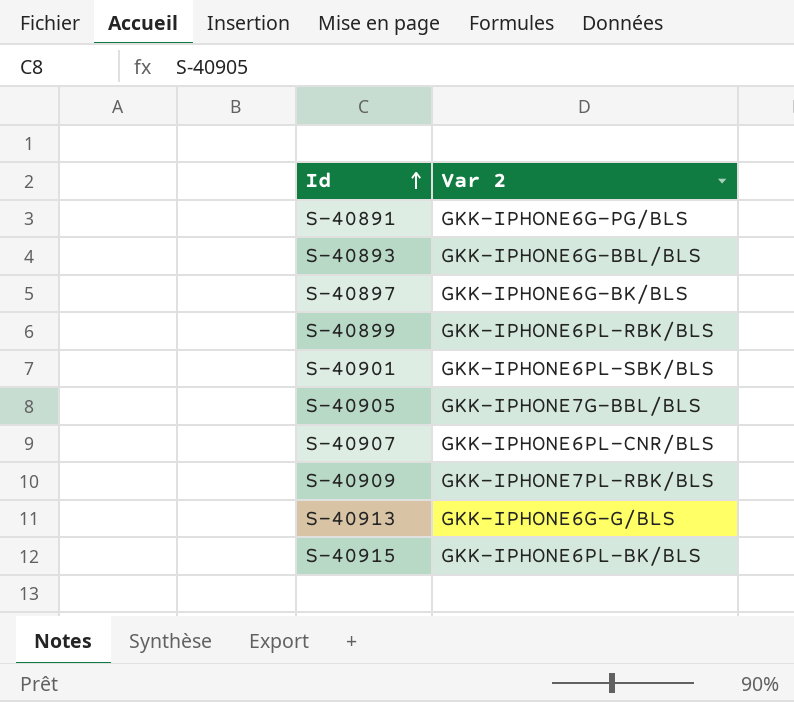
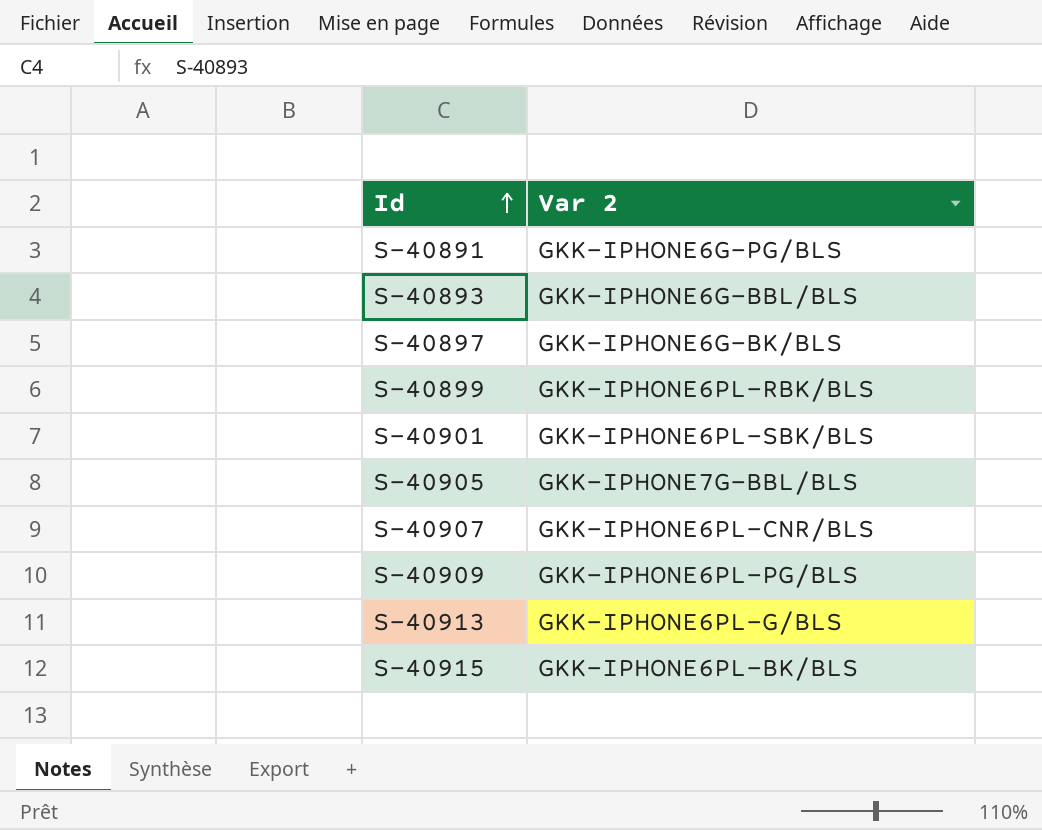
S-40909 | Var 2: GKK-IPHONE7PL-RBK/BLS -> GKK-IPHONE6PL-PG/BLS
S-40913 | Var 2: GKK-IPHONE6G-G/BLS -> GKK-IPHONE6PL-G/BLS

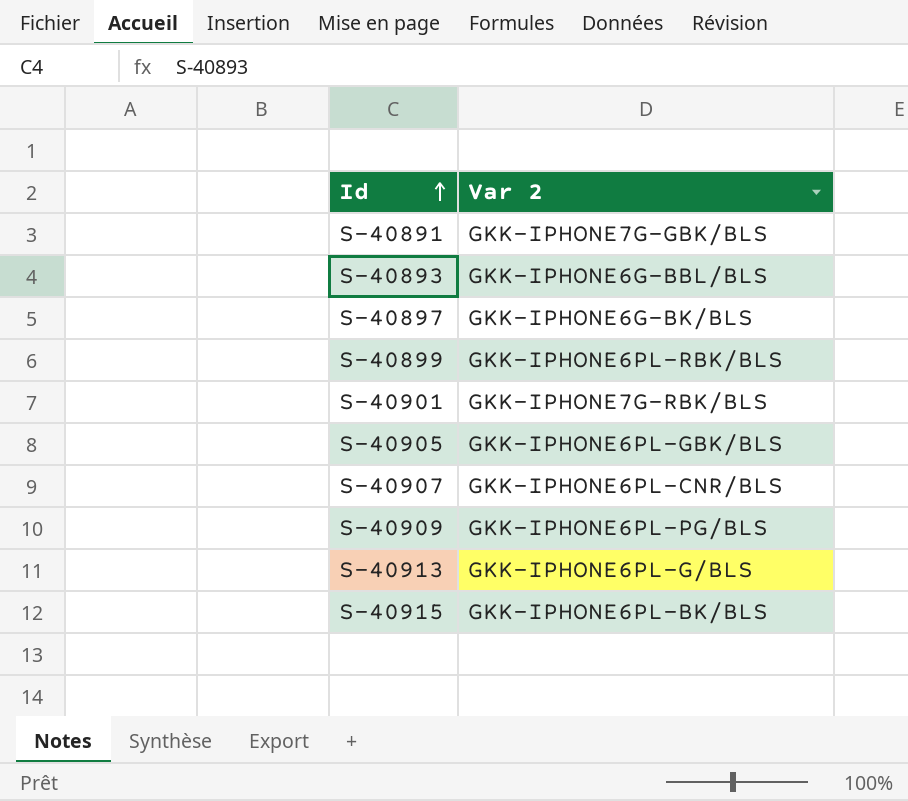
S-40891 | Var 2: GKK-IPHONE6G-PG/BLS -> GKK-IPHONE7G-GBK/BLS
S-40901 | Var 2: GKK-IPHONE6PL-SBK/BLS -> GKK-IPHONE7G-RBK/BLS
S-40905 | Var 2: GKK-IPHONE7G-BBL/BLS -> GKK-IPHONE6PL-GBK/BLS

